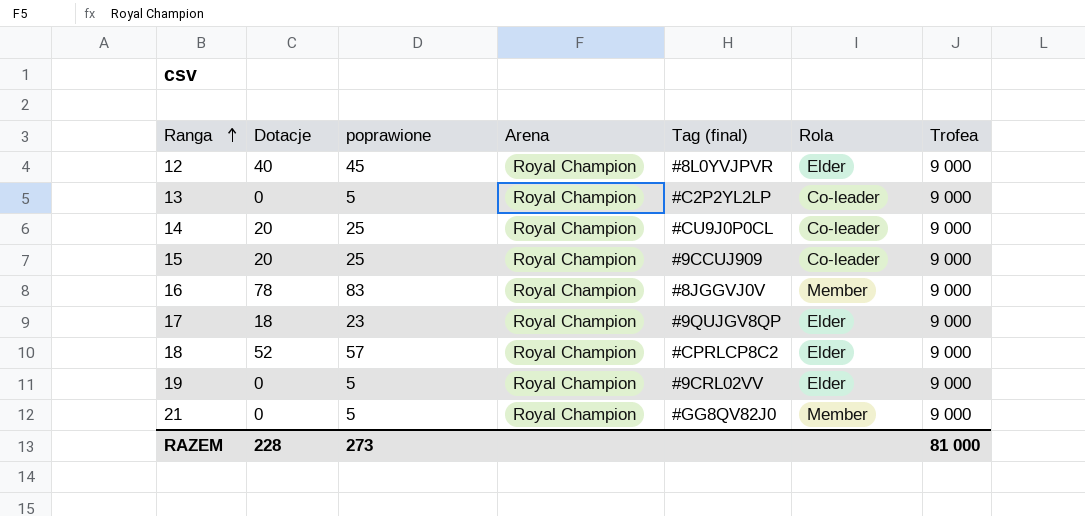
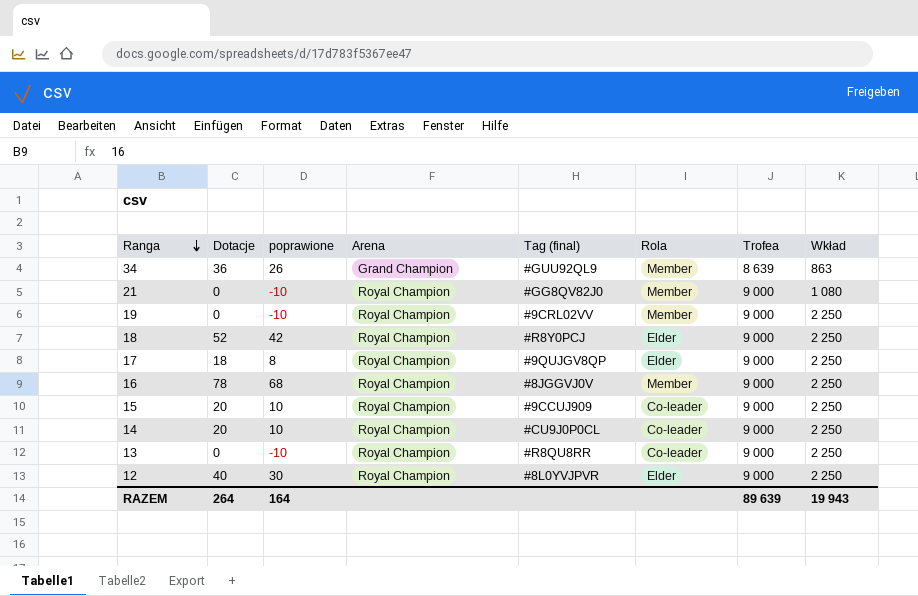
row order: Ranga ascending -> Ranga descending
column poprawione | formula: [Dotacje] + 5 -> [Dotacje] - 10
column Wkład | position: none -> 8
row 34: none -> 36 | 26 | Grand Champion | #GUU92QL9 | Member | 8 639 | 863
19 | Rola: Elder -> Member
18 | Tag (final): #CPRLCP8C2 -> #R8Y0PCJ
13 | Tag (final): #C2P2YL2LP -> #R8QU8RR
RAZEM | Dotacje: 228 -> 264
RAZEM | poprawione: 273 -> 164
RAZEM | Trofea: 81 000 -> 89 639

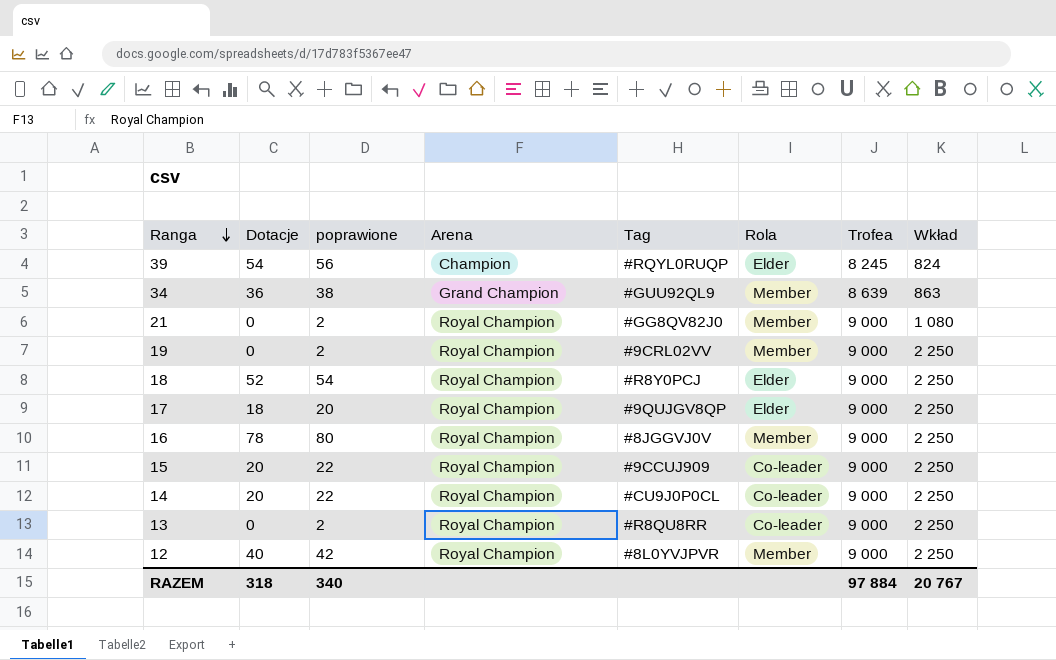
column poprawione | formula: [Dotacje] - 10 -> [Dotacje] + 2
column name: Tag (final) -> Tag
row 39: none -> 54 | 56 | Champion | #RQYL0RUQP | Elder | 8 245 | 824
12 | Rola: Elder -> Member
RAZEM | Dotacje: 264 -> 318
RAZEM | poprawione: 164 -> 340
RAZEM | Trofea: 89 639 -> 97 884
RAZEM | Wkład: 19 943 -> 20 767

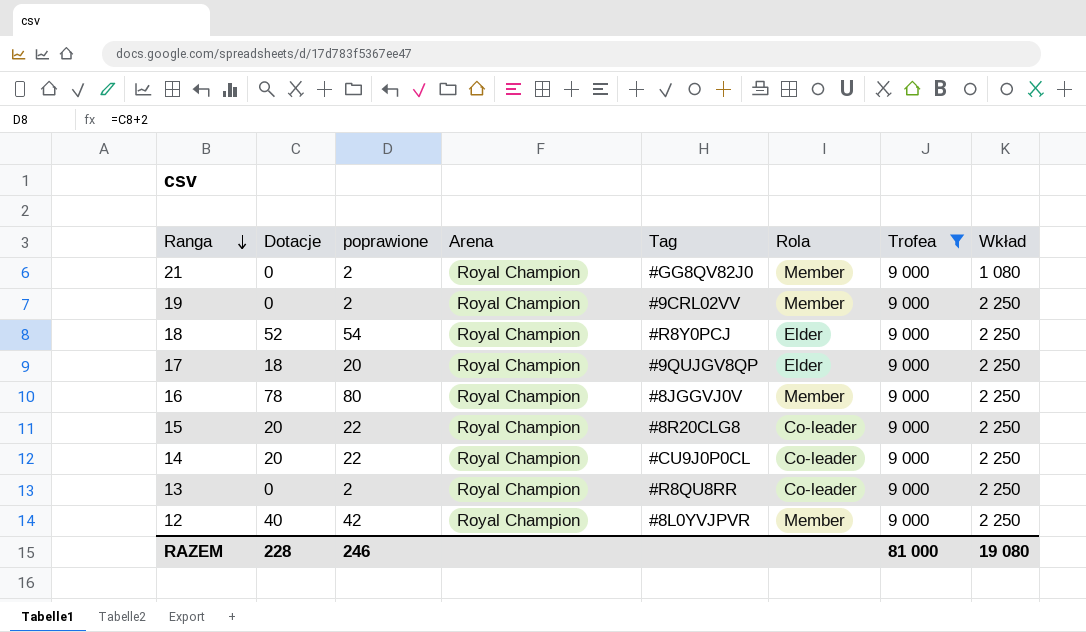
filter: none -> Trofea = 9 000
15 | Tag: #9CCUJ909 -> #8R20CLG8
RAZEM | Dotacje: 318 -> 228
RAZEM | poprawione: 340 -> 246
RAZEM | Trofea: 97 884 -> 81 000
RAZEM | Wkład: 20 767 -> 19 080

